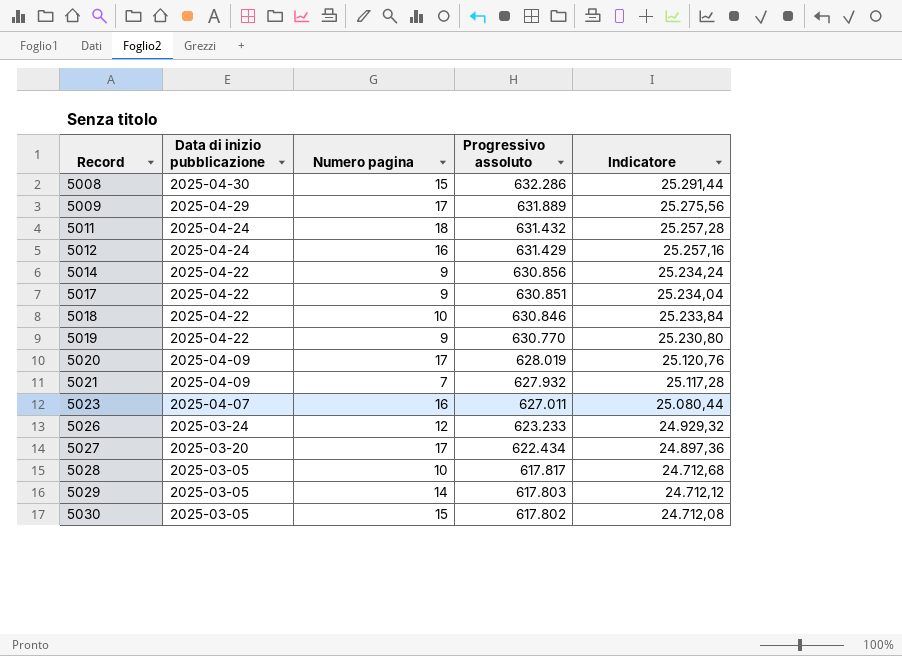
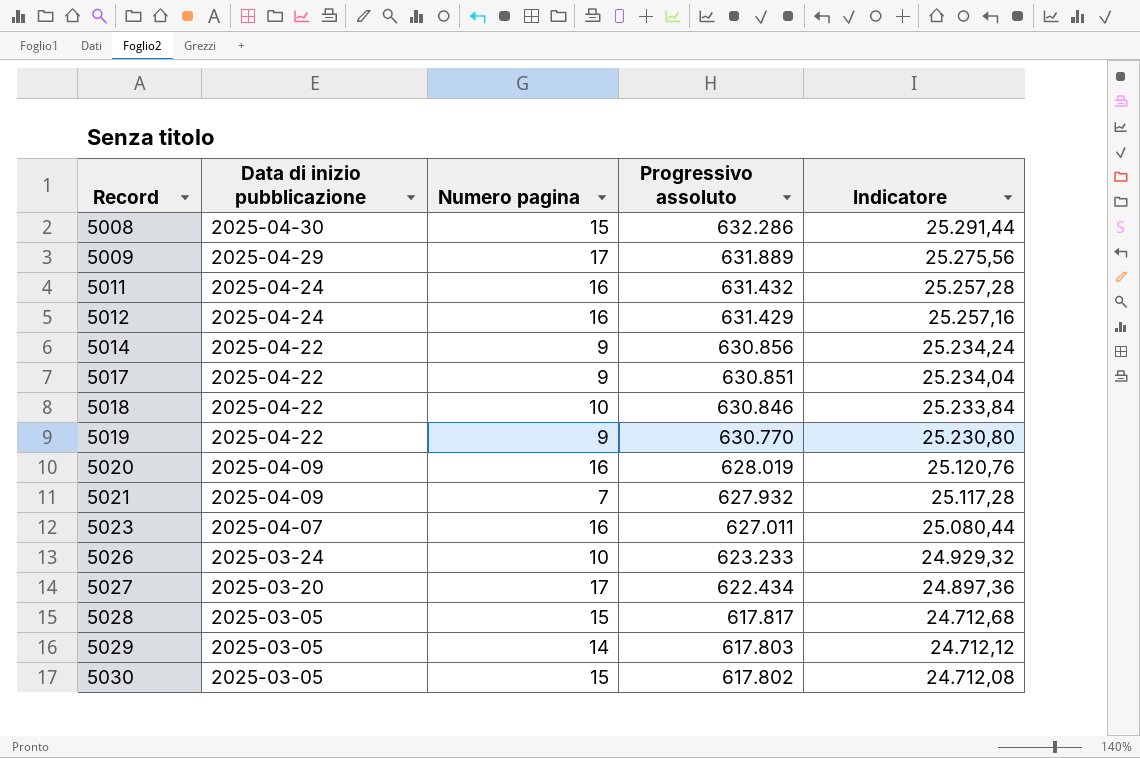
5011 | Numero pagina: 18 -> 16
5020 | Numero pagina: 17 -> 16
5026 | Numero pagina: 12 -> 10
5028 | Numero pagina: 10 -> 15

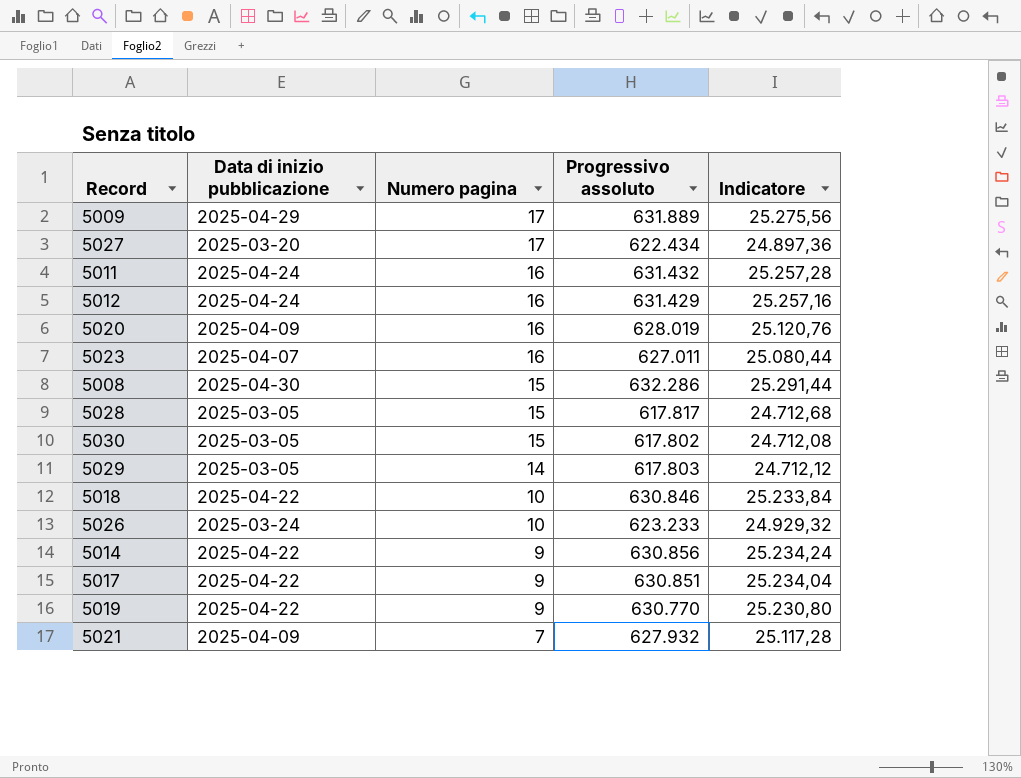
row order: Record ascending -> Numero pagina descending

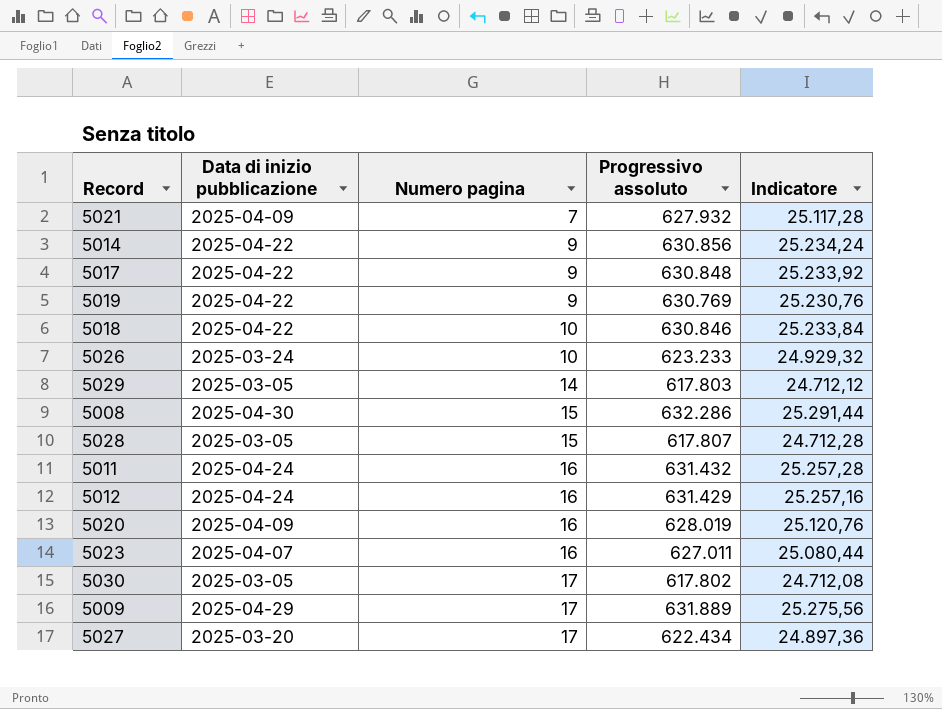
row order: Numero pagina descending -> Numero pagina ascending
5017 | Progressivo assoluto: 630.851 -> 630.848
5017 | Indicatore: 25.234,04 -> 25.233,92
5019 | Progressivo assoluto: 630.770 -> 630.769
5019 | Indicatore: 25.230,80 -> 25.230,76
5028 | Progressivo assoluto: 617.817 -> 617.807
5028 | Indicatore: 24.712,68 -> 24.712,28
5030 | Numero pagina: 15 -> 17

